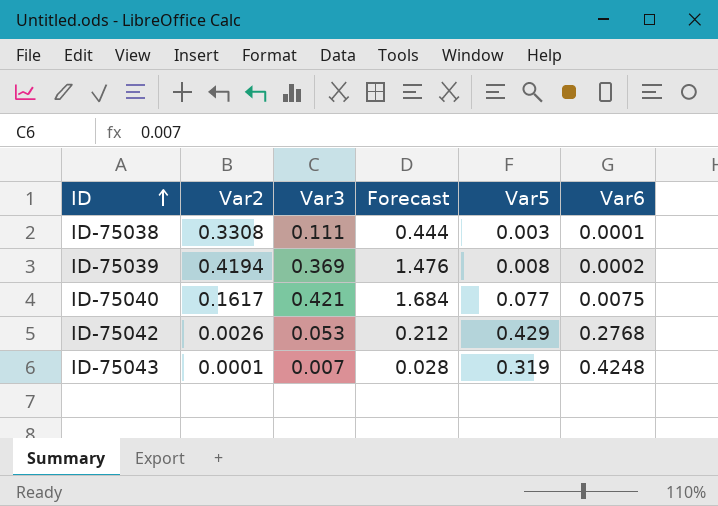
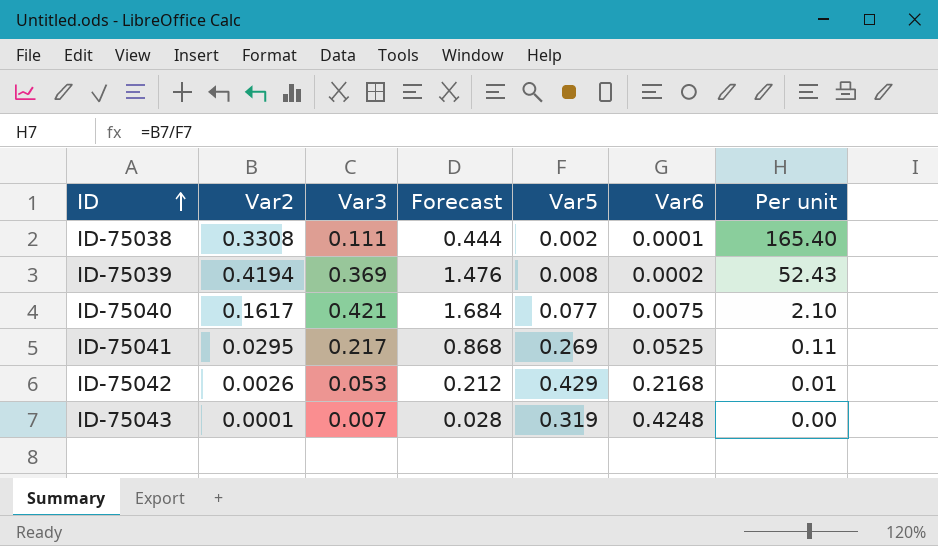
column Per unit | formula: none -> [Var2] / [Var5]
ID-75038 | Var5: 0.003 -> 0.002
row ID-75041: none -> 0.0295 | 0.217 | 0.868 | 0.269 | 0.0525 | 0.11
ID-75042 | Var6: 0.2768 -> 0.2168

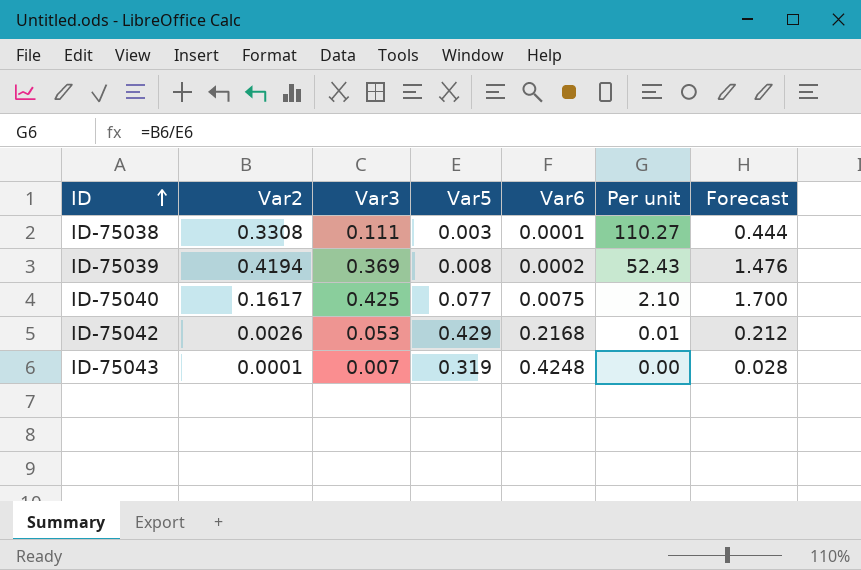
column Forecast | position: 4 -> 7
row ID-75041: 0.0295 | 0.217 | 0.868 | 0.269 | 0.0525 | 0.11 -> none
ID-75038 | Var5: 0.002 -> 0.003
ID-75038 | Per unit: 165.40 -> 110.27
ID-75040 | Var3: 0.421 -> 0.425
ID-75040 | Forecast: 1.684 -> 1.700

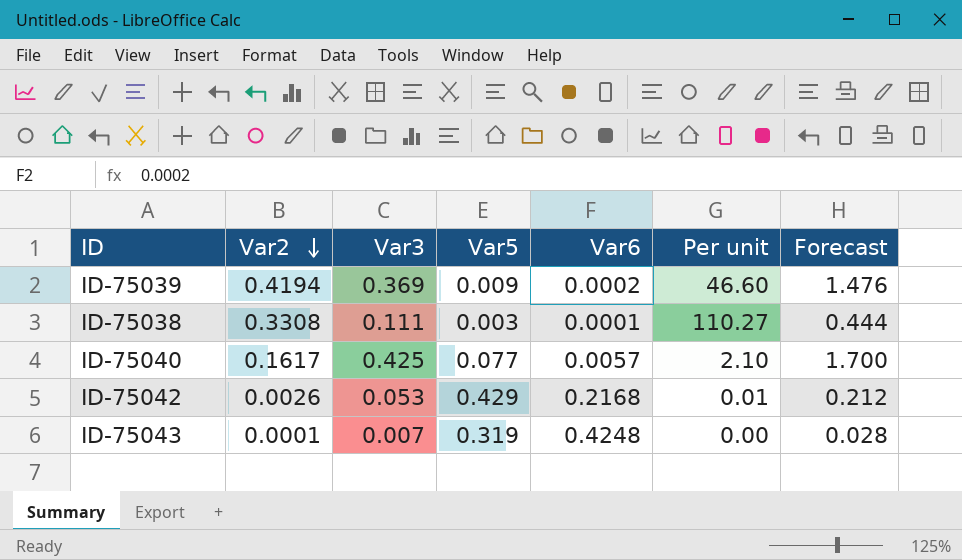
row order: ID ascending -> Var2 descending
ID-75039 | Var5: 0.008 -> 0.009
ID-75039 | Per unit: 52.43 -> 46.60
ID-75040 | Var6: 0.0075 -> 0.0057

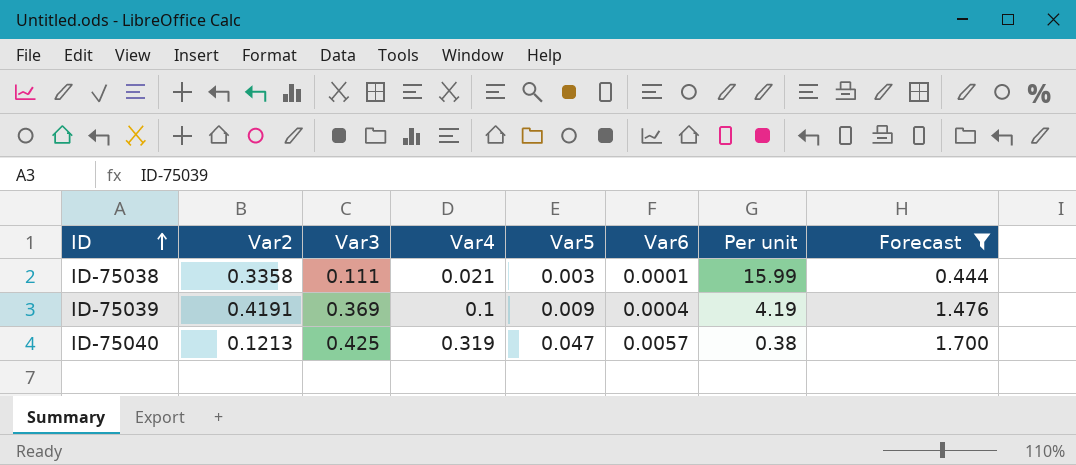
filter: none -> Forecast >= 0.444
row order: Var2 descending -> ID ascending
column Var4 | position: none -> 4
column Per unit | formula: [Var2] / [Var5] -> [Var2] / [Var4]
ID-75038 | Var2: 0.3308 -> 0.3358
ID-75039 | Var2: 0.4194 -> 0.4191
ID-75039 | Var6: 0.0002 -> 0.0004
ID-75040 | Var2: 0.1617 -> 0.1213
ID-75040 | Var5: 0.077 -> 0.047

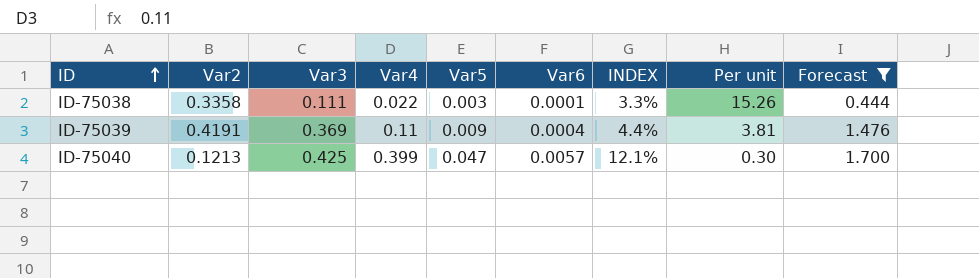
column INDEX | formula: none -> [Var6] / [Var5]
ID-75038 | Var4: 0.021 -> 0.022
ID-75038 | Per unit: 15.99 -> 15.26
ID-75039 | Var4: 0.1 -> 0.11
ID-75039 | Per unit: 4.19 -> 3.81
ID-75040 | Var4: 0.319 -> 0.399
ID-75040 | Per unit: 0.38 -> 0.30

